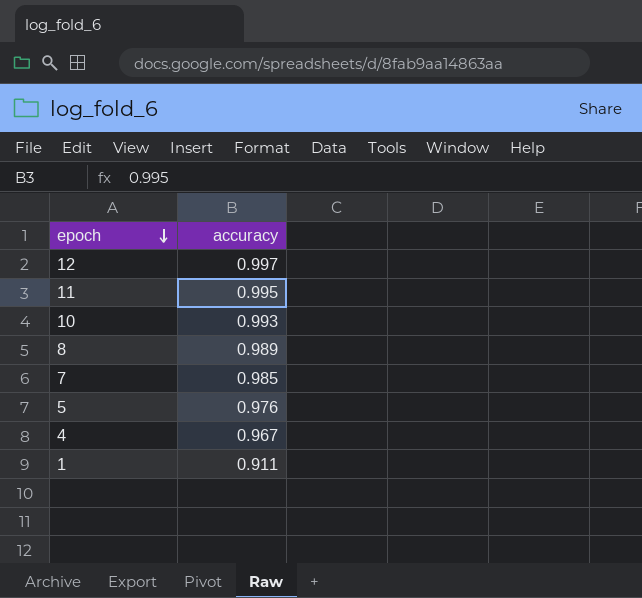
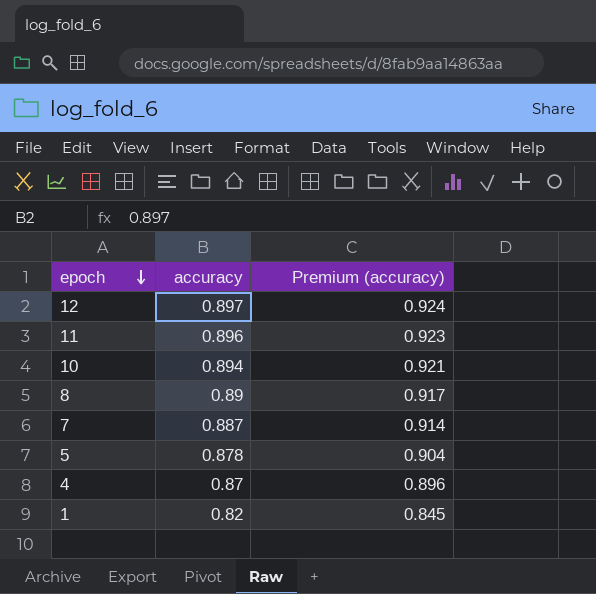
column Premium (accuracy) | formula: none -> [accuracy] * 1.03
12 | accuracy: 0.997 -> 0.897
11 | accuracy: 0.995 -> 0.896
10 | accuracy: 0.993 -> 0.894
8 | accuracy: 0.989 -> 0.89
7 | accuracy: 0.985 -> 0.887
5 | accuracy: 0.976 -> 0.878
4 | accuracy: 0.967 -> 0.87
1 | accuracy: 0.911 -> 0.82

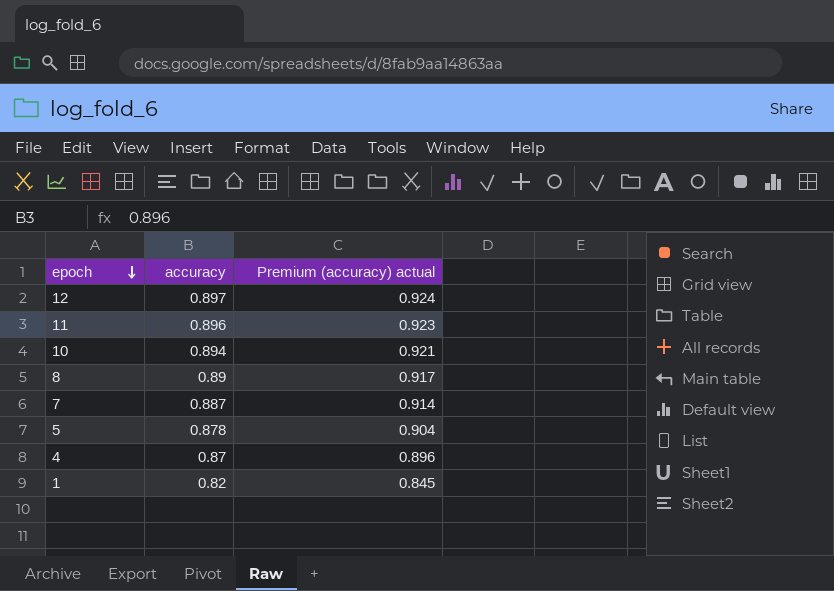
column name: Premium (accuracy) -> Premium (accuracy) actual

